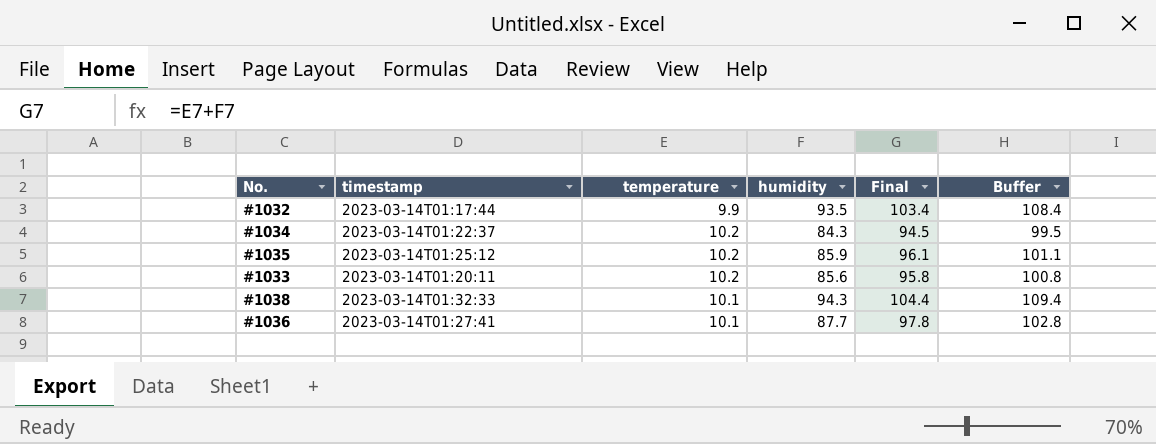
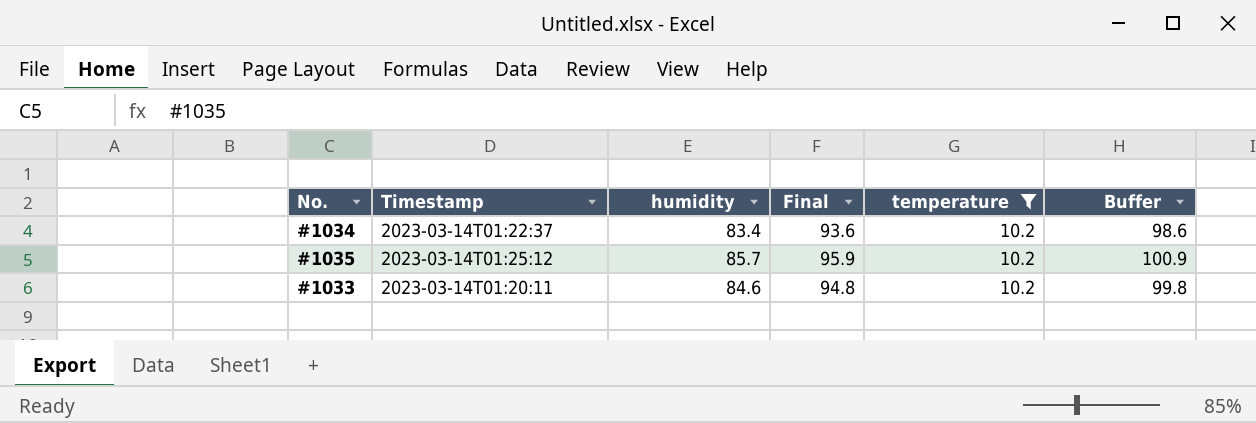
filter: none -> temperature = 10.2
column name: timestamp -> Timestamp
column temperature | position: 3 -> 5
#1034 | humidity: 84.3 -> 83.4
#1034 | Final: 94.5 -> 93.6
#1034 | Buffer: 99.5 -> 98.6
#1035 | humidity: 85.9 -> 85.7
#1035 | Final: 96.1 -> 95.9
#1035 | Buffer: 101.1 -> 100.9
#1033 | humidity: 85.6 -> 84.6
#1033 | Final: 95.8 -> 94.8
#1033 | Buffer: 100.8 -> 99.8

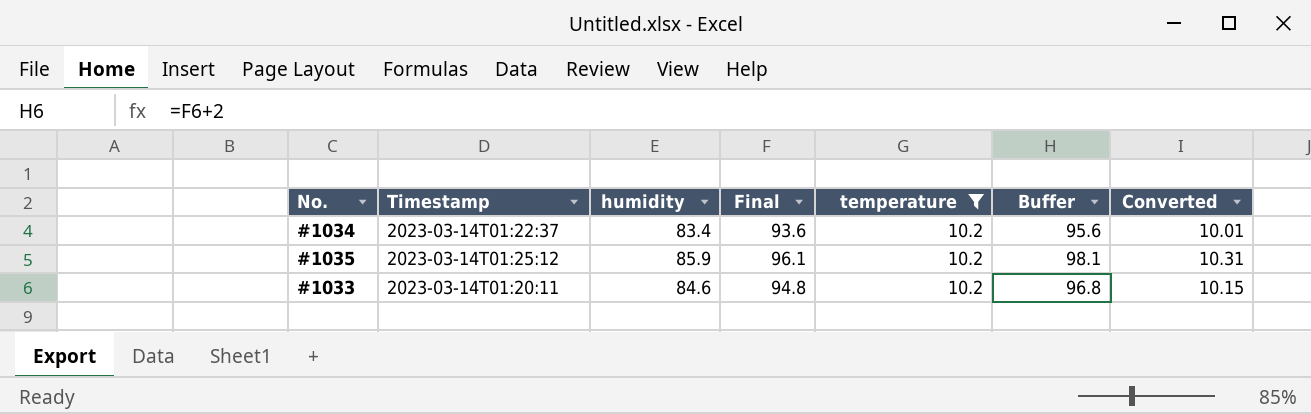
column Buffer | formula: [Final] + 5 -> [Final] + 2
column Converted | formula: none -> [humidity] * 0.12
#1035 | humidity: 85.7 -> 85.9
#1035 | Final: 95.9 -> 96.1

